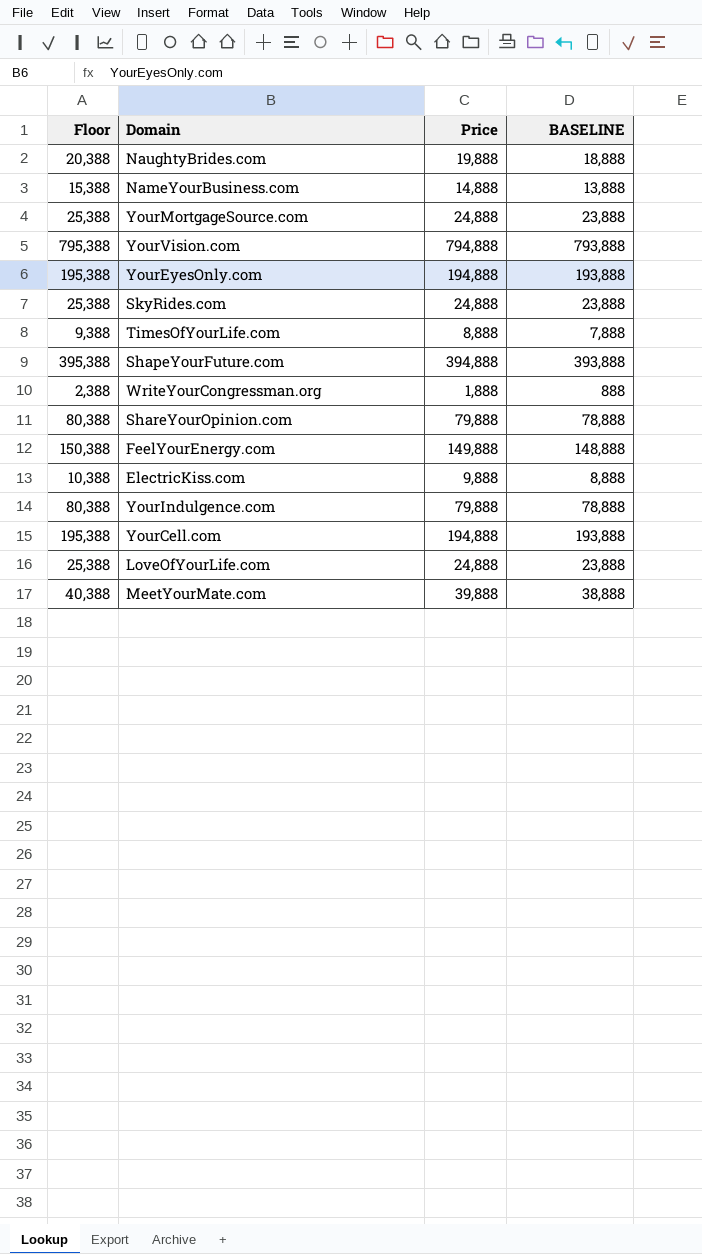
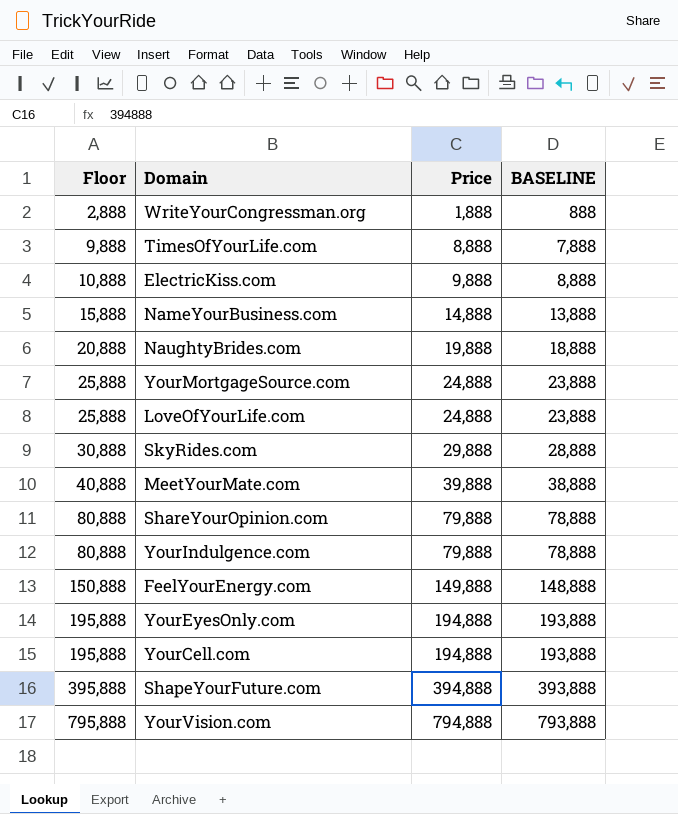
row order: none -> Floor ascending
column Floor | formula: [Price] + 500 -> [Price] + 1000
SkyRides.com | Price: 24,888 -> 29,888
SkyRides.com | BASELINE: 23,888 -> 28,888

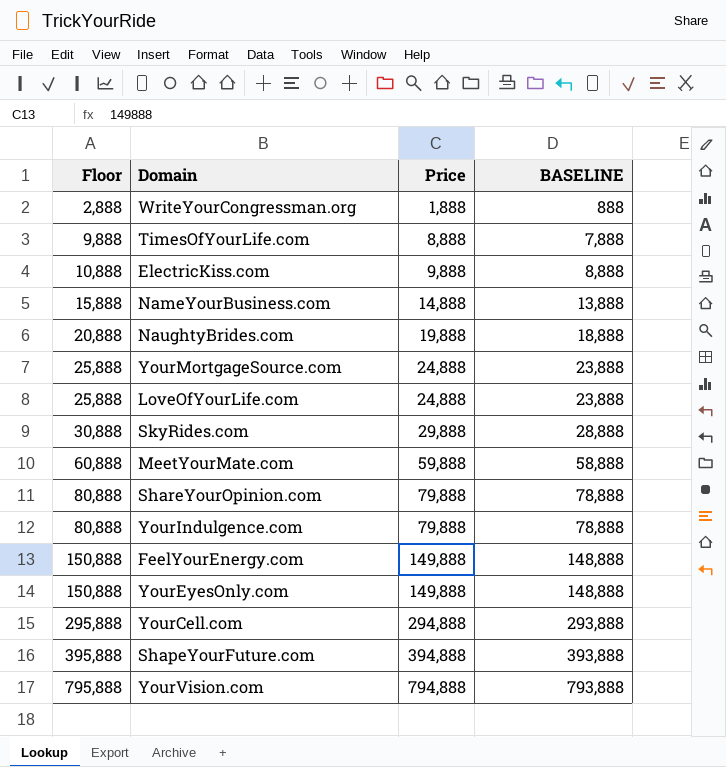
MeetYourMate.com | Floor: 40,888 -> 60,888
MeetYourMate.com | Price: 39,888 -> 59,888
MeetYourMate.com | BASELINE: 38,888 -> 58,888
YourEyesOnly.com | Floor: 195,888 -> 150,888
YourEyesOnly.com | Price: 194,888 -> 149,888
YourEyesOnly.com | BASELINE: 193,888 -> 148,888
YourCell.com | Floor: 195,888 -> 295,888
YourCell.com | Price: 194,888 -> 294,888
YourCell.com | BASELINE: 193,888 -> 293,888

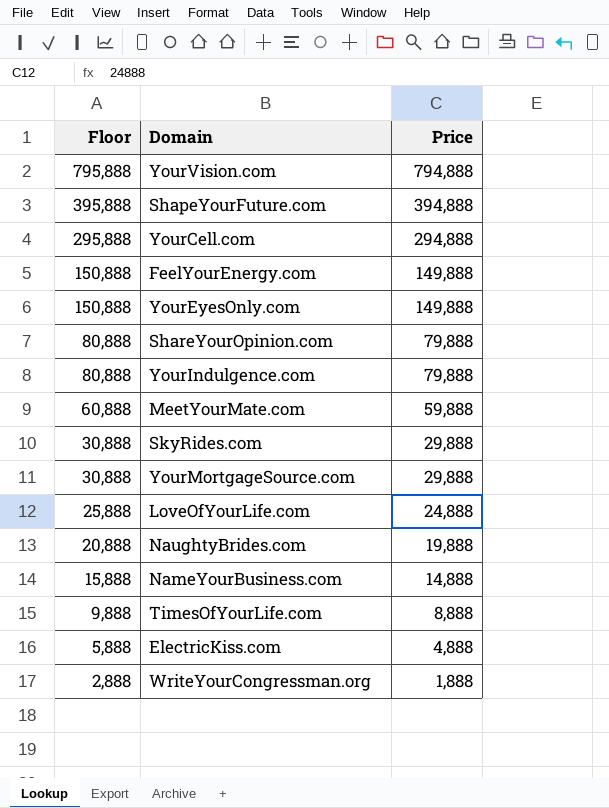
row order: Floor ascending -> Floor descending
column BASELINE | formula: [Price] - 1000 -> none
YourMortgageSource.com | Floor: 25,888 -> 30,888
YourMortgageSource.com | Price: 24,888 -> 29,888
ElectricKiss.com | Floor: 10,888 -> 5,888
ElectricKiss.com | Price: 9,888 -> 4,888

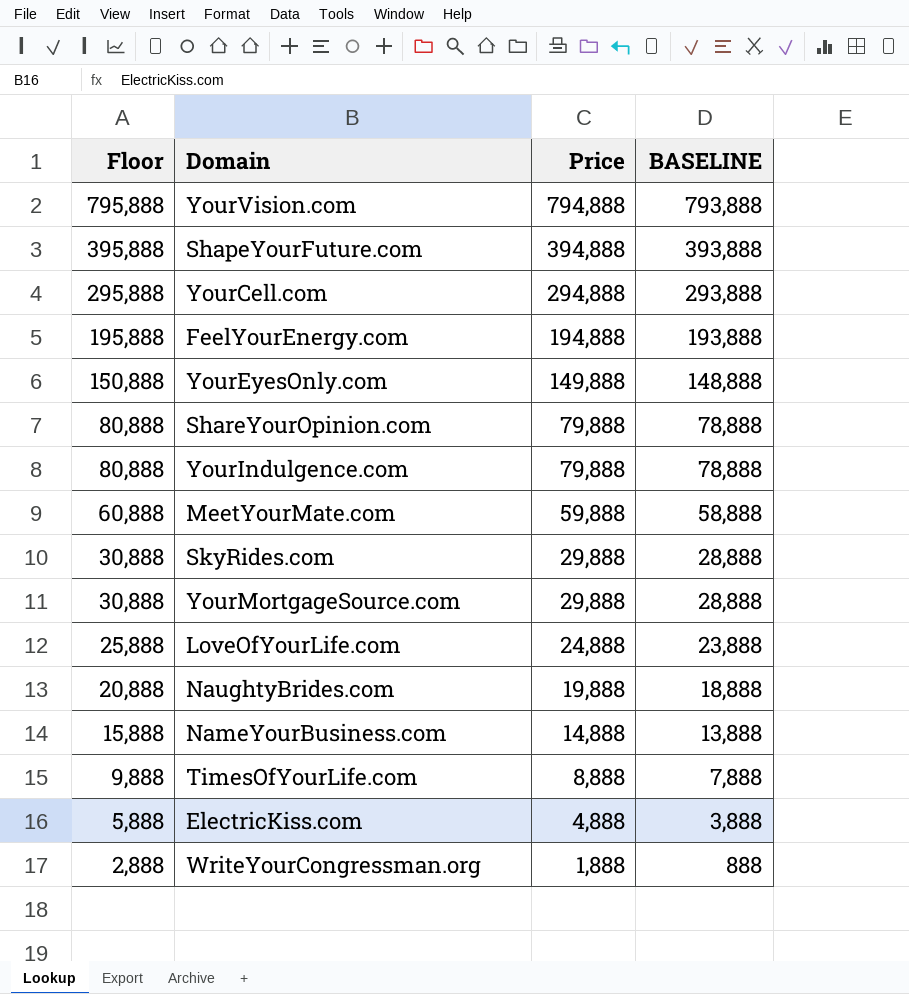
column BASELINE | formula: none -> [Price] - 1000
FeelYourEnergy.com | Floor: 150,888 -> 195,888
FeelYourEnergy.com | Price: 149,888 -> 194,888

